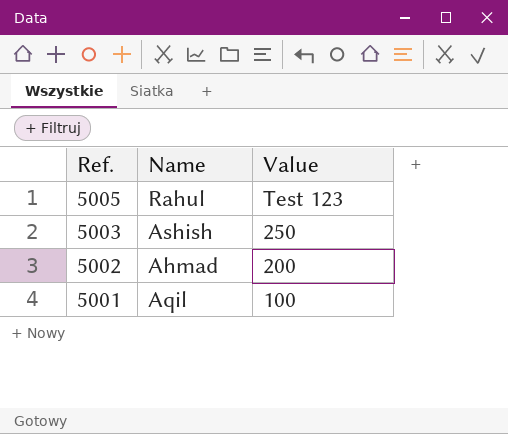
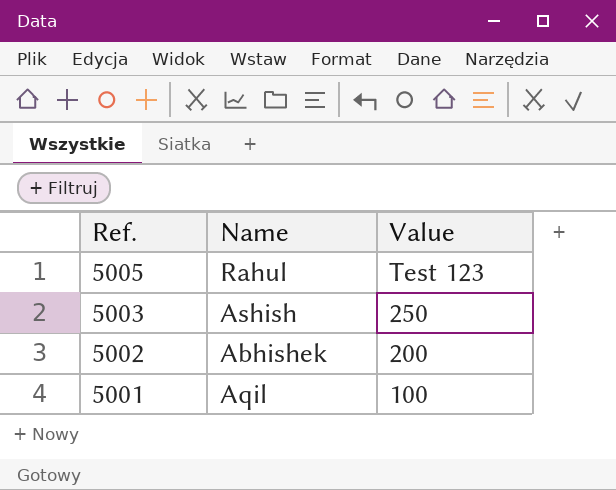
5002 | Name: Ahmad -> Abhishek

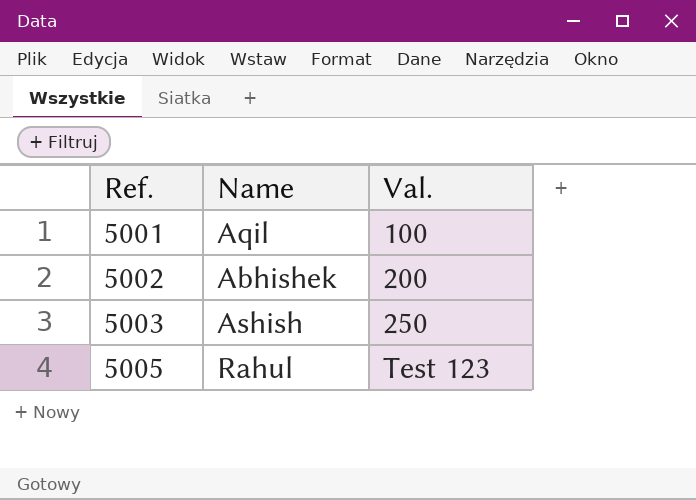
row order: Ref. descending -> Ref. ascending
column name: Value -> Val.

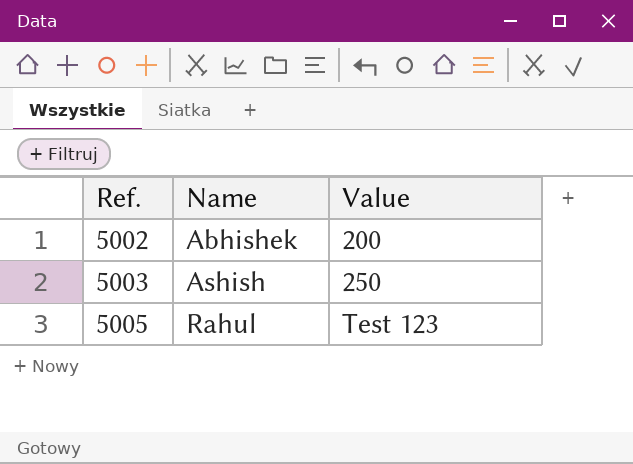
column name: Val. -> Value
row 5001: Aqil | 100 -> none

